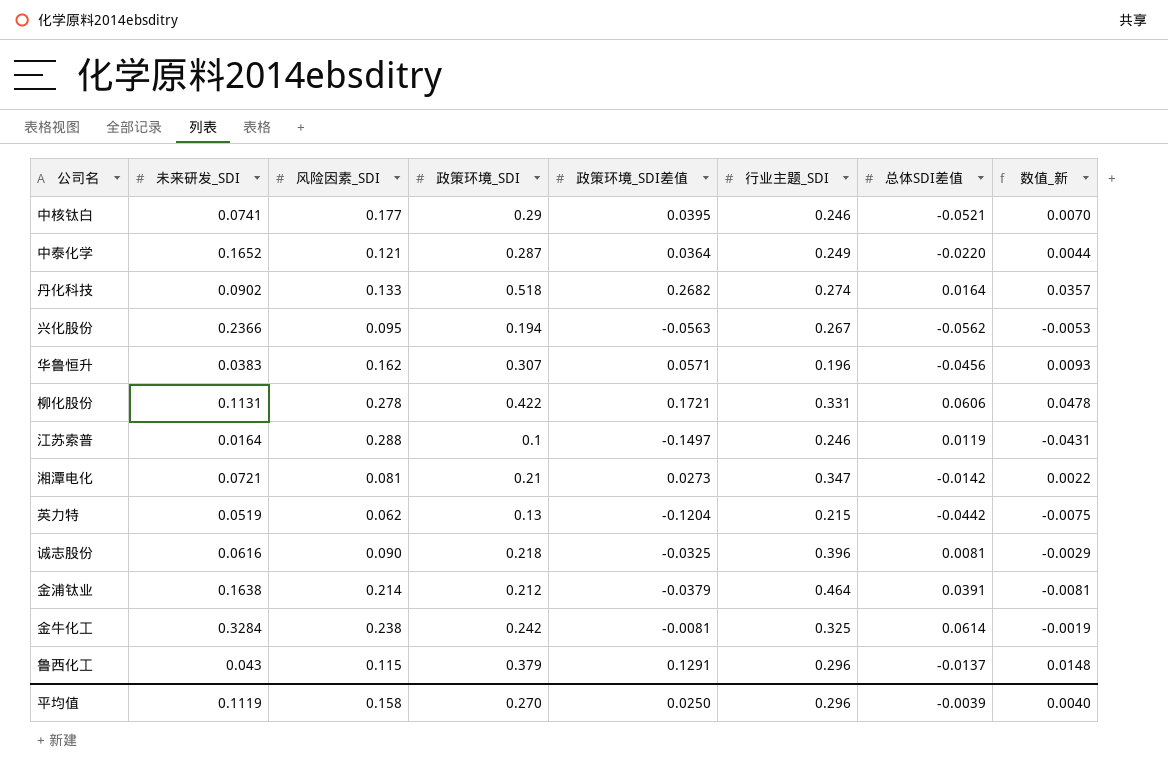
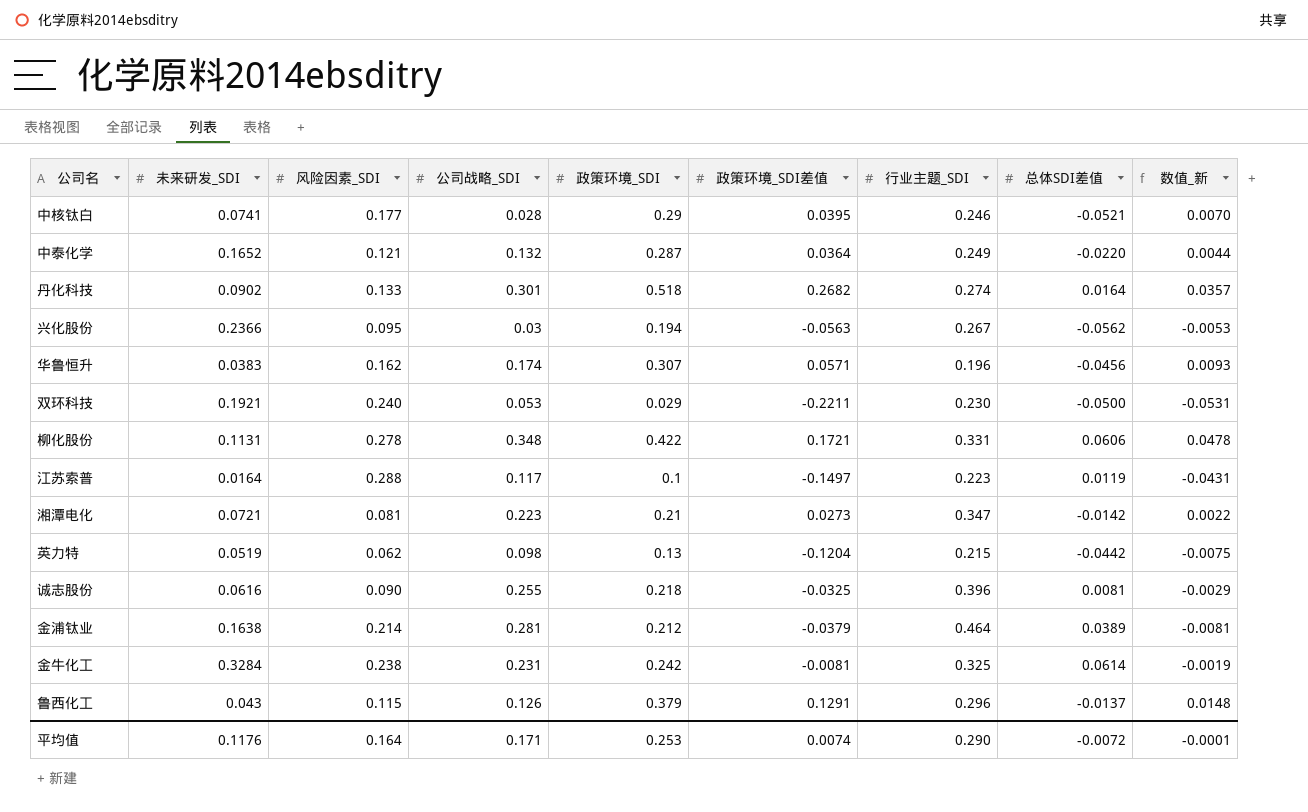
column 公司战略_SDI | position: none -> 4
row 双环科技: none -> 0.1921 | 0.240 | 0.053 | 0.029 | -0.2211 | 0.230 | -0.0500 | -0.0531
江苏索普 | 行业主题_SDI: 0.246 -> 0.223
金浦钛业 | 总体SDI差值: 0.0391 -> 0.0389
平均值 | 未来研发_SDI: 0.1119 -> 0.1176
平均值 | 风险因素_SDI: 0.158 -> 0.164
平均值 | 政策环境_SDI: 0.270 -> 0.253
平均值 | 政策环境_SDI差值: 0.0250 -> 0.0074
平均值 | 行业主题_SDI: 0.296 -> 0.290
平均值 | 总体SDI差值: -0.0039 -> -0.0072
平均值 | 数值_新: 0.0040 -> -0.0001

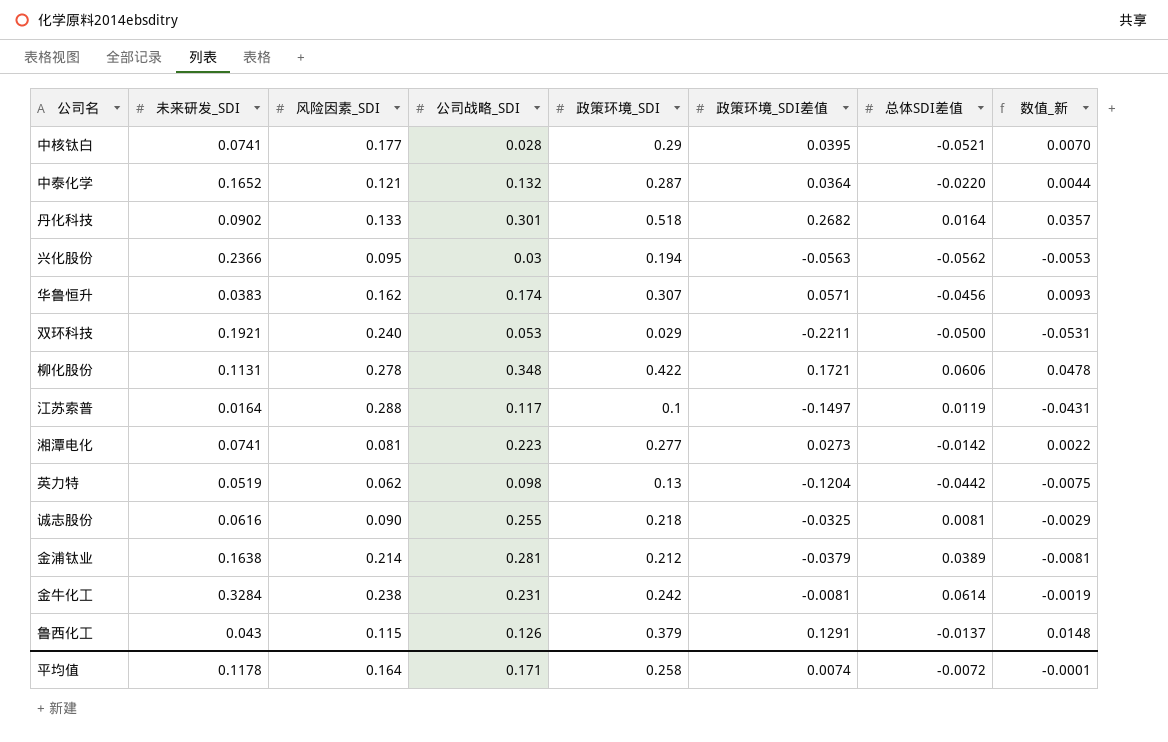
column 行业主题_SDI | position: 7 -> none
湘潭电化 | 未来研发_SDI: 0.0721 -> 0.0741
湘潭电化 | 政策环境_SDI: 0.21 -> 0.277
平均值 | 未来研发_SDI: 0.1176 -> 0.1178
平均值 | 政策环境_SDI: 0.253 -> 0.258

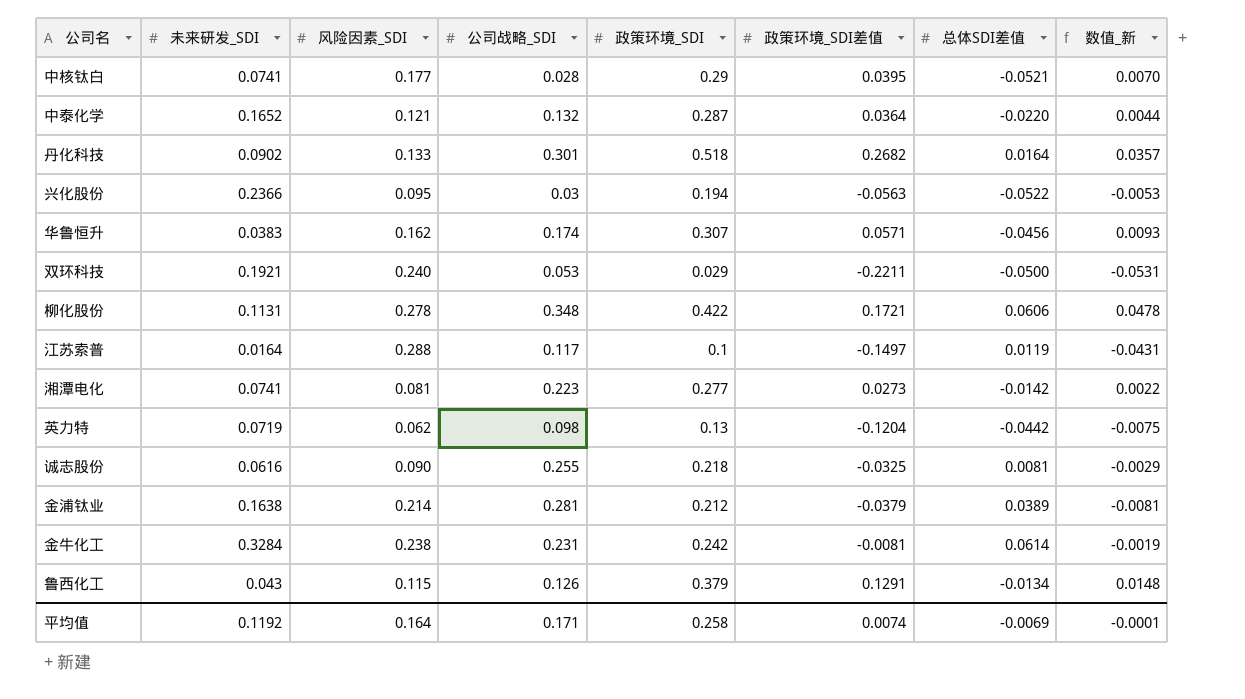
兴化股份 | 总体SDI差值: -0.0562 -> -0.0522
英力特 | 未来研发_SDI: 0.0519 -> 0.0719
鲁西化工 | 总体SDI差值: -0.0137 -> -0.0134
平均值 | 未来研发_SDI: 0.1178 -> 0.1192
平均值 | 总体SDI差值: -0.0072 -> -0.0069

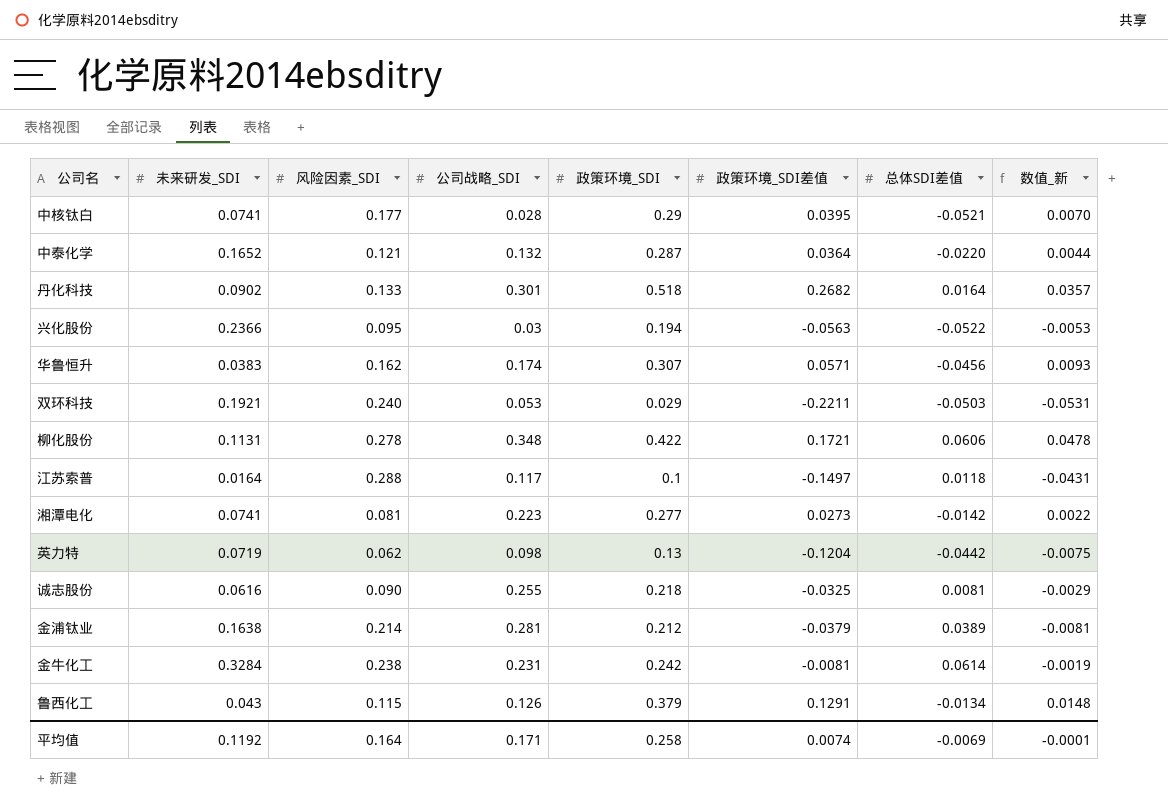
双环科技 | 总体SDI差值: -0.0500 -> -0.0503
江苏索普 | 总体SDI差值: 0.0119 -> 0.0118

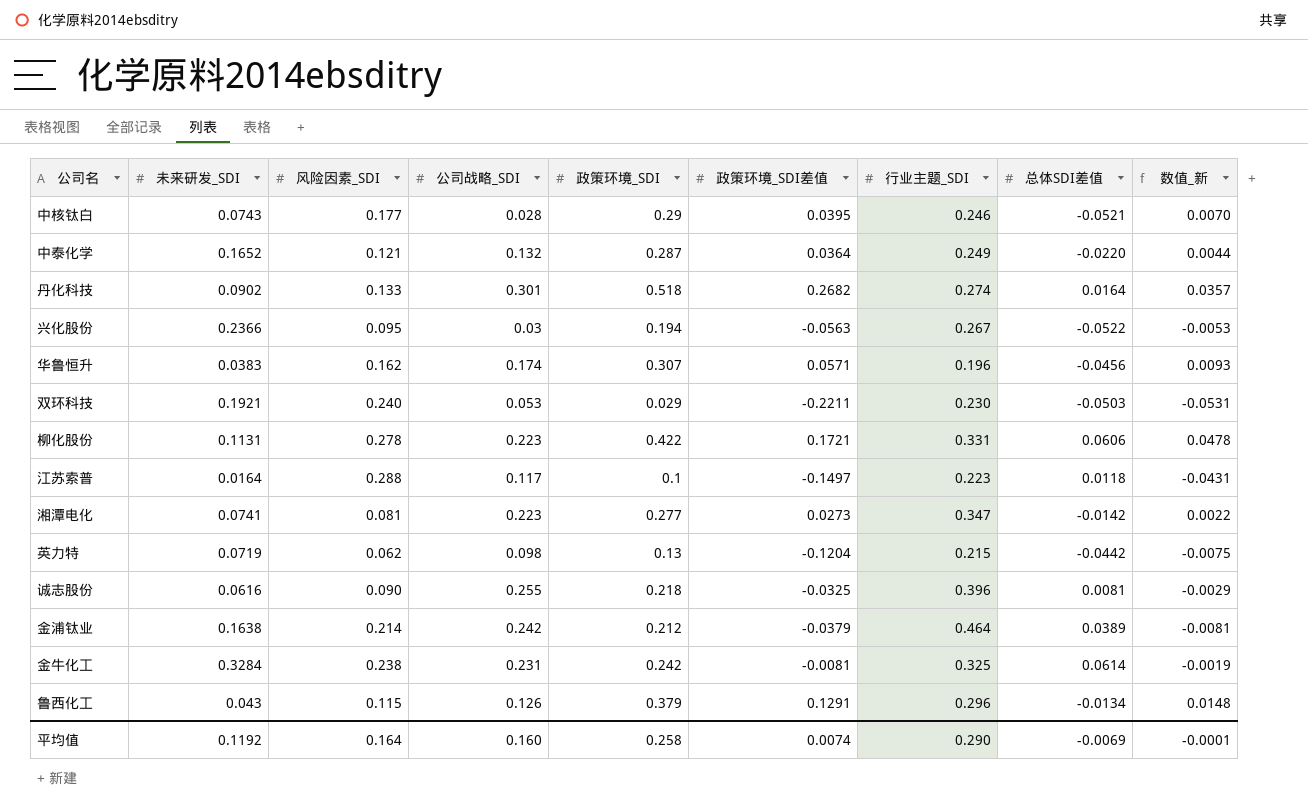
column 行业主题_SDI | position: none -> 7
中核钛白 | 未来研发_SDI: 0.0741 -> 0.0743
柳化股份 | 公司战略_SDI: 0.348 -> 0.223
金浦钛业 | 公司战略_SDI: 0.281 -> 0.242
平均值 | 公司战略_SDI: 0.171 -> 0.160

